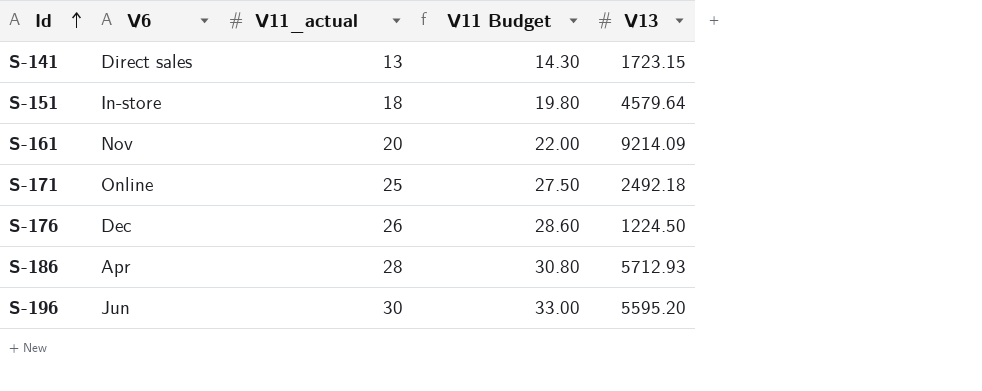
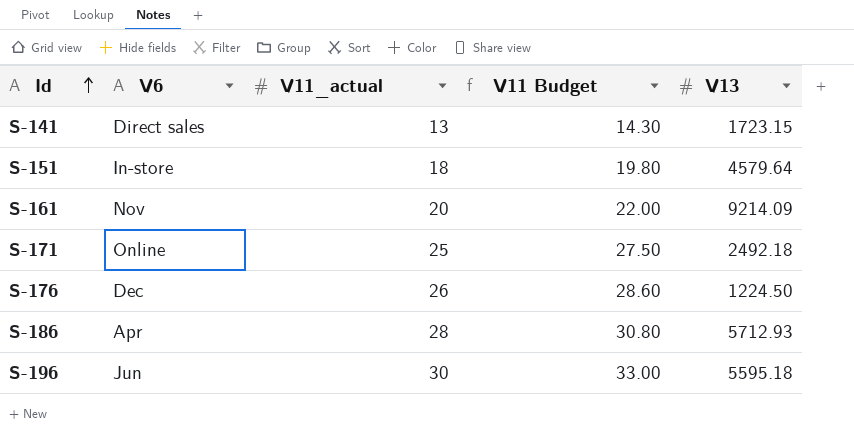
S-196 | V13: 5595.20 -> 5595.18

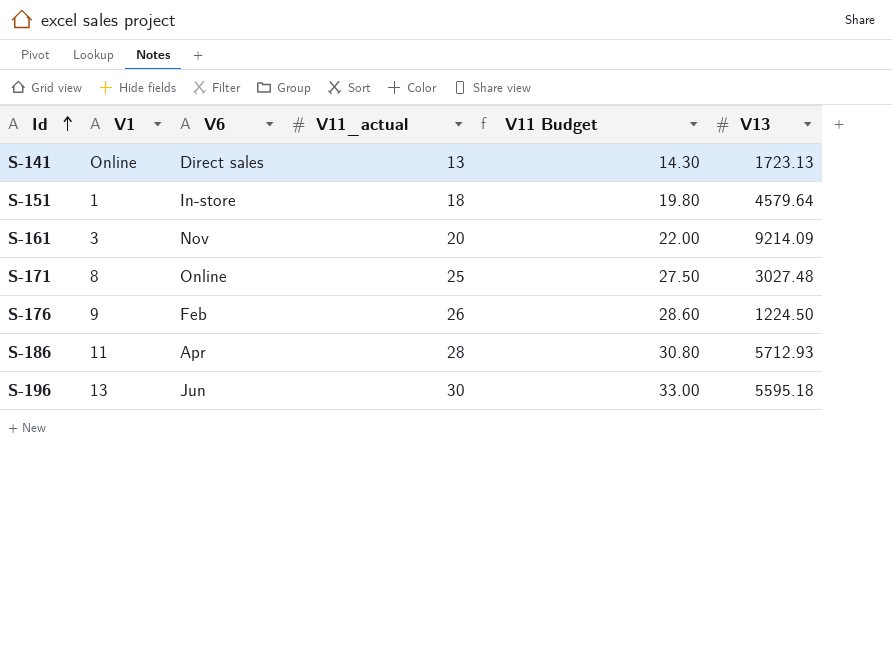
column V1 | position: none -> 2
S-141 | V13: 1723.15 -> 1723.13
S-171 | V13: 2492.18 -> 3027.48
S-176 | V6: Dec -> Feb

